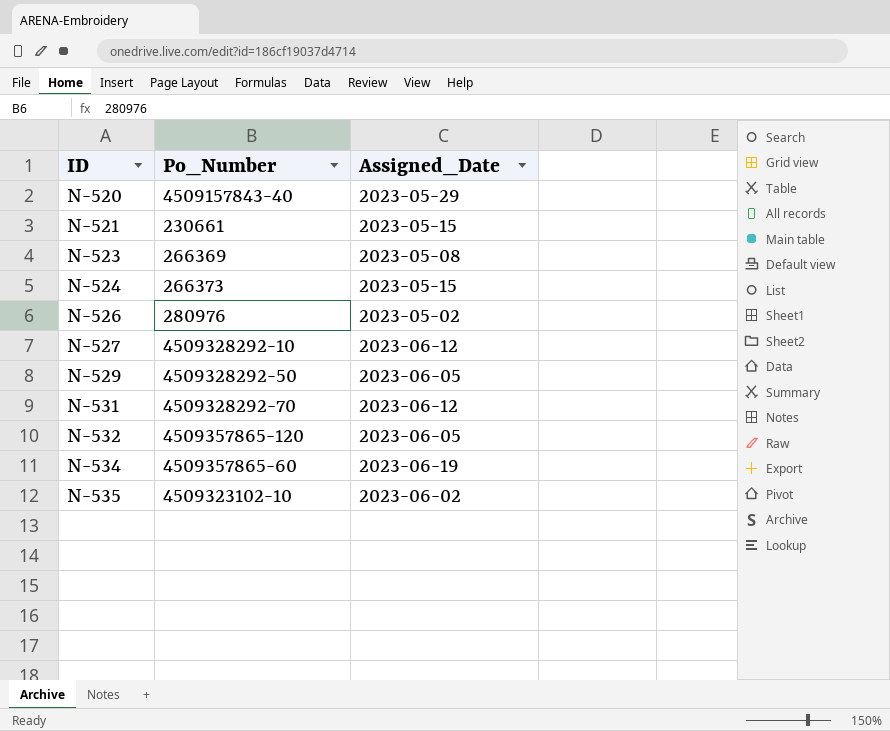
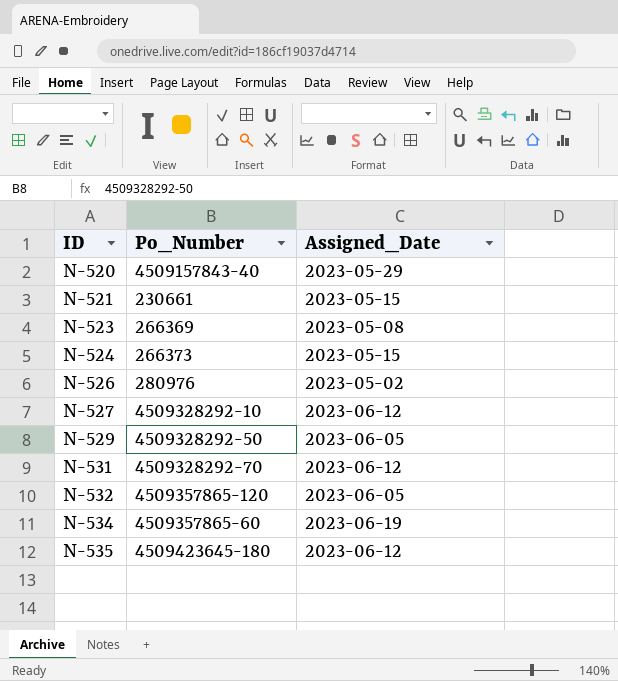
N-535 | Po_Number: 4509323102-10 -> 4509423645-180
N-535 | Assigned_Date: 2023-06-02 -> 2023-06-12

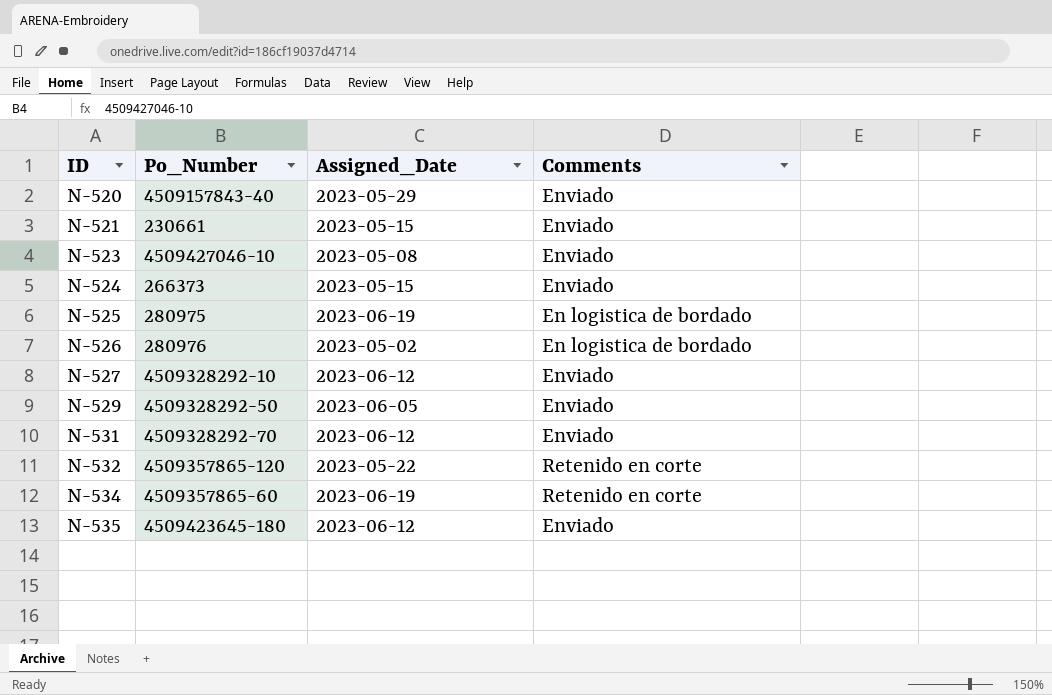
column Comments | position: none -> 4
N-523 | Po_Number: 266369 -> 4509427046-10
row N-525: none -> 280975 | 2023-06-19 | En logistica de bordado
N-532 | Assigned_Date: 2023-06-05 -> 2023-05-22

